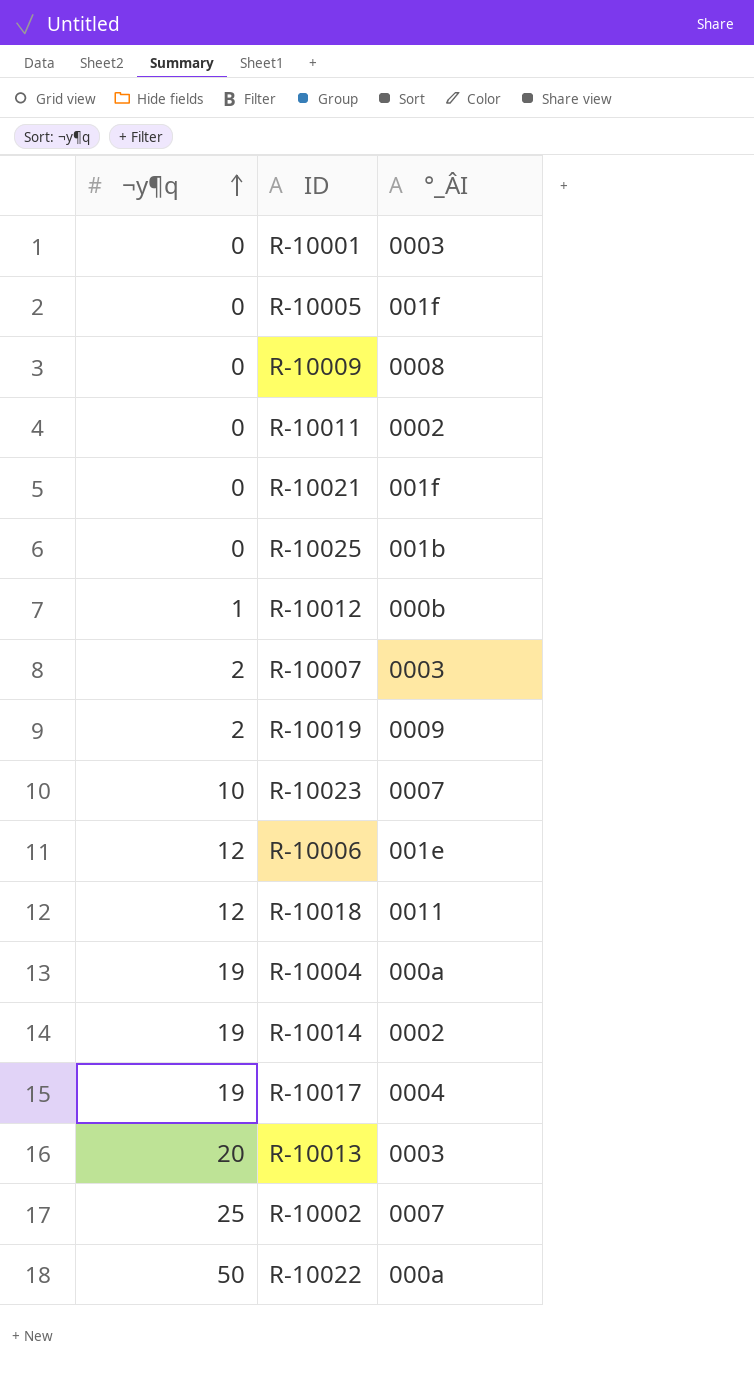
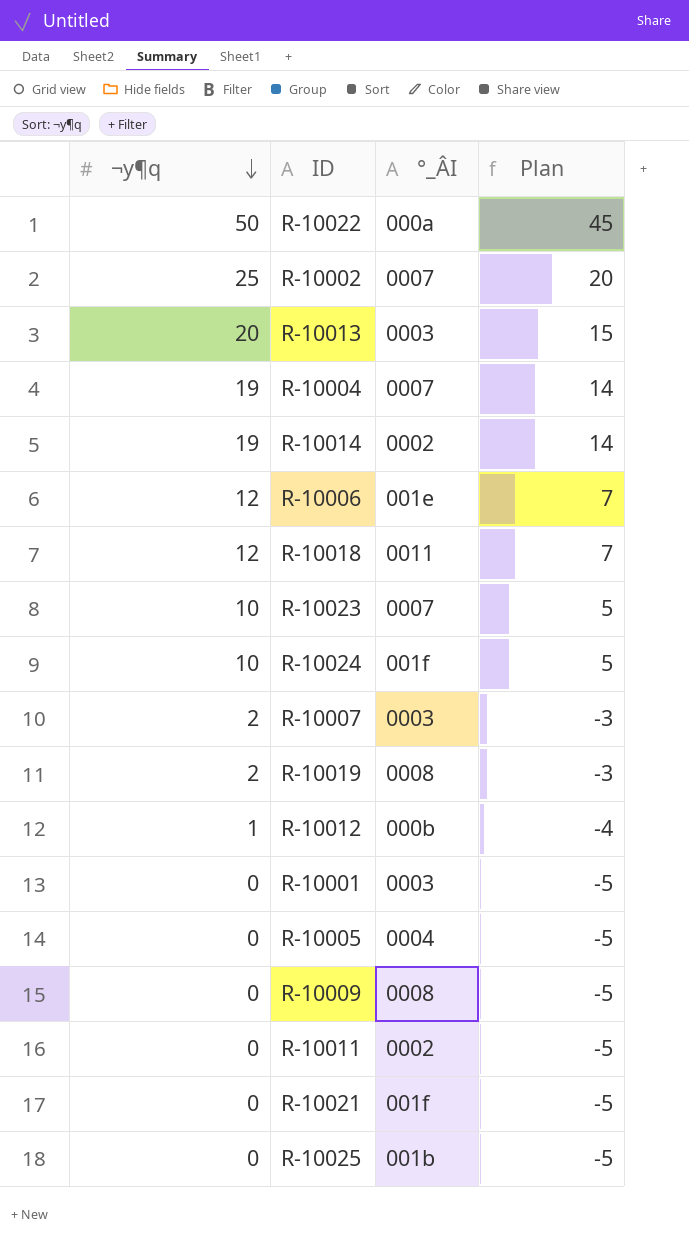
row order: ¬y¶q ascending -> ¬y¶q descending
column Plan | formula: none -> [¬y¶q] - 5
row R-10017: 19 | 0004 -> none
R-10004 | °_ÂI: 000a -> 0007
row R-10024: none -> 10 | 001f | 5
R-10019 | °_ÂI: 0009 -> 0008
R-10005 | °_ÂI: 001f -> 0004

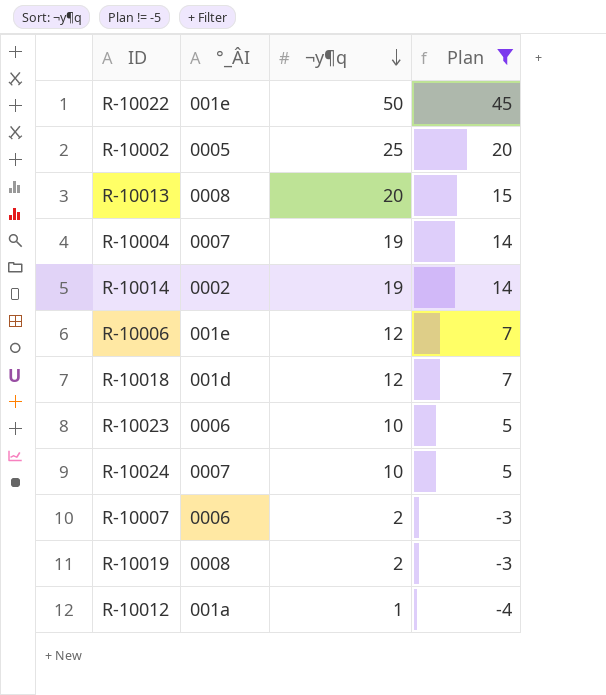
filter: none -> Plan != -5
column ¬y¶q | position: 1 -> 3
R-10022 | °_ÂI: 000a -> 001e
R-10002 | °_ÂI: 0007 -> 0005
R-10013 | °_ÂI: 0003 -> 0008
R-10018 | °_ÂI: 0011 -> 001d
R-10023 | °_ÂI: 0007 -> 0006
R-10024 | °_ÂI: 001f -> 0007
R-10007 | °_ÂI: 0003 -> 0006
R-10012 | °_ÂI: 000b -> 001a

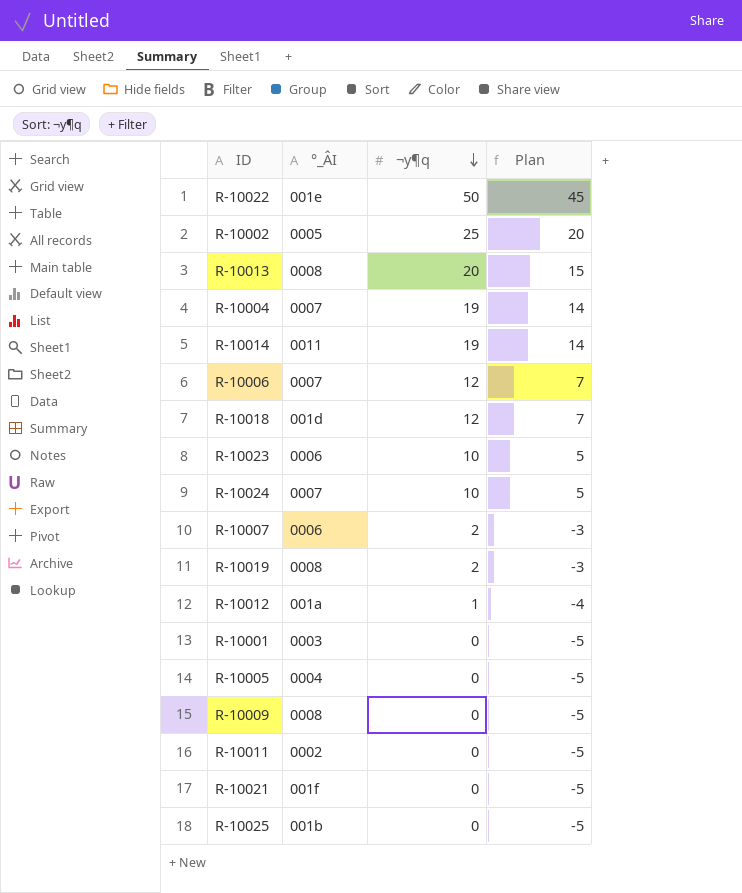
filter: Plan != -5 -> none
R-10014 | °_ÂI: 0002 -> 0011
R-10006 | °_ÂI: 001e -> 0007

